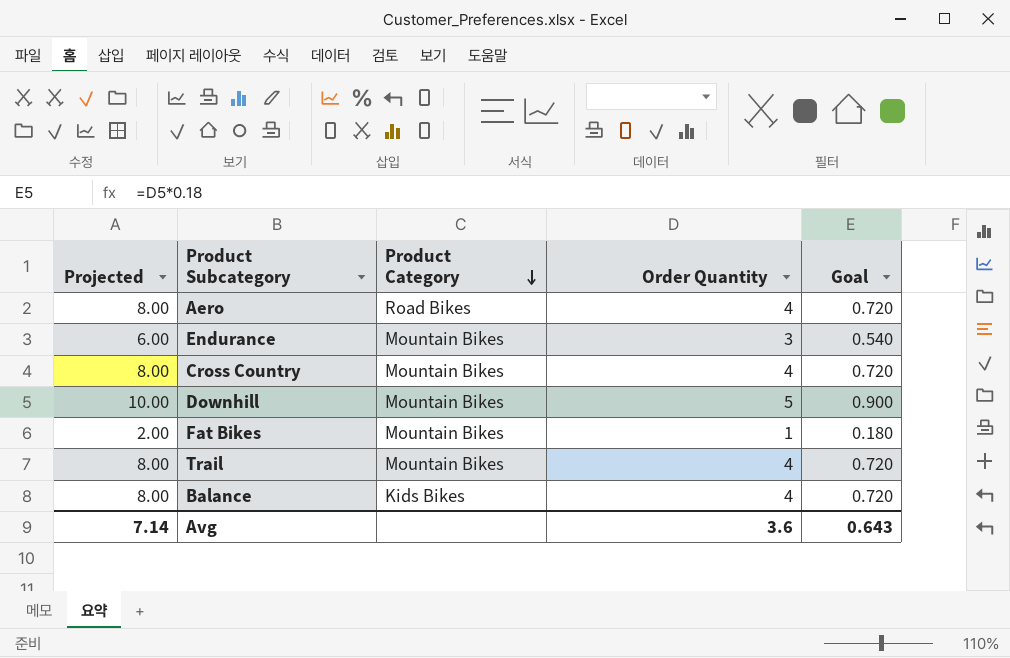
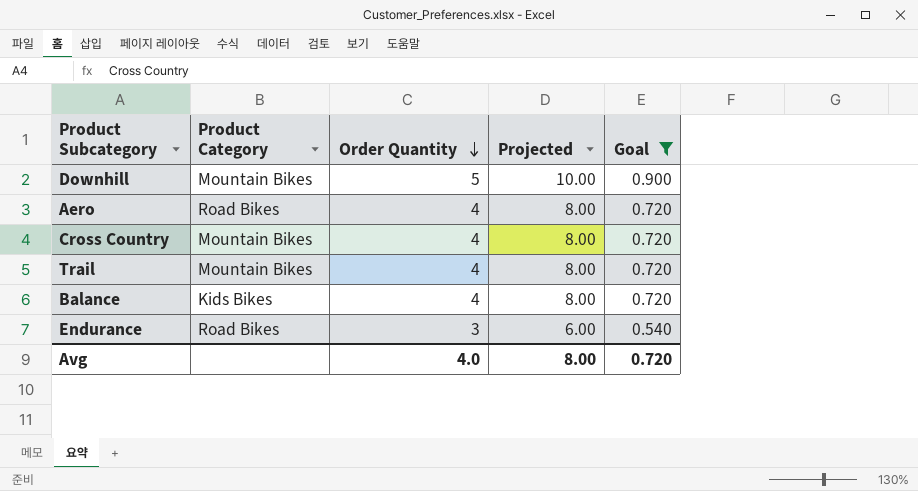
filter: none -> Goal != 0.180
row order: Product Category descending -> Order Quantity descending
column Projected | position: 1 -> 4
Endurance | Product Category: Mountain Bikes -> Road Bikes
Avg | Order Quantity: 3.6 -> 4.0
Avg | Projected: 7.14 -> 8.00
Avg | Goal: 0.643 -> 0.720

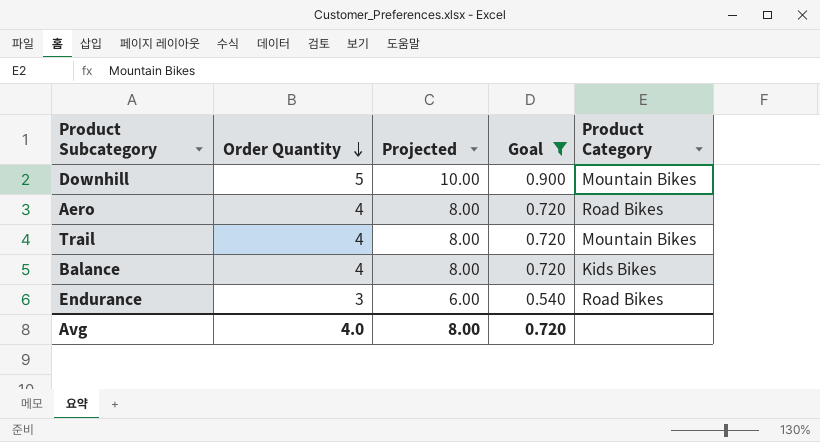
column Product Category | position: 2 -> 5
row Cross Country: Mountain Bikes | 4 | 8.00 | 0.720 -> none

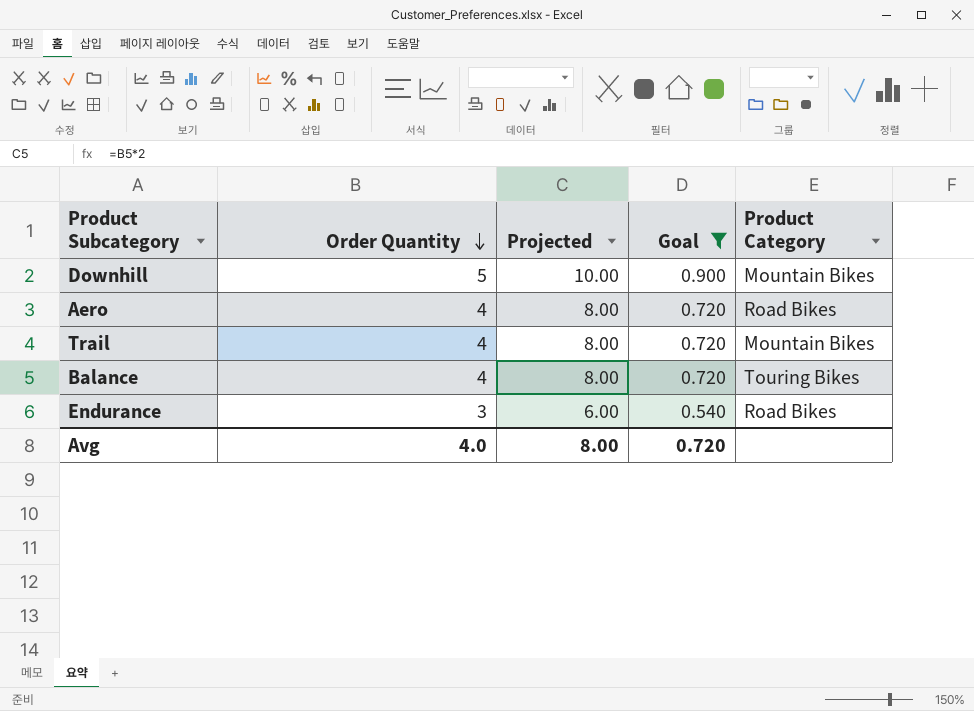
Balance | Product Category: Kids Bikes -> Touring Bikes

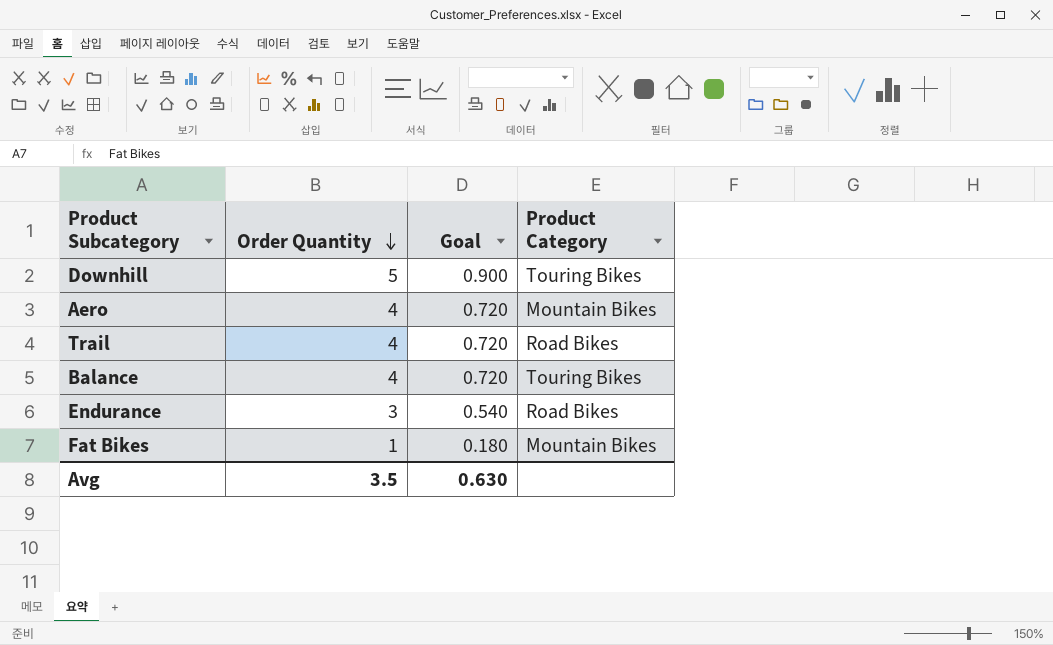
filter: Goal != 0.180 -> none
column Projected | formula: [Order Quantity] * 2 -> none
Downhill | Product Category: Mountain Bikes -> Touring Bikes
Aero | Product Category: Road Bikes -> Mountain Bikes
Trail | Product Category: Mountain Bikes -> Road Bikes
Avg | Order Quantity: 4.0 -> 3.5
Avg | Goal: 0.720 -> 0.630

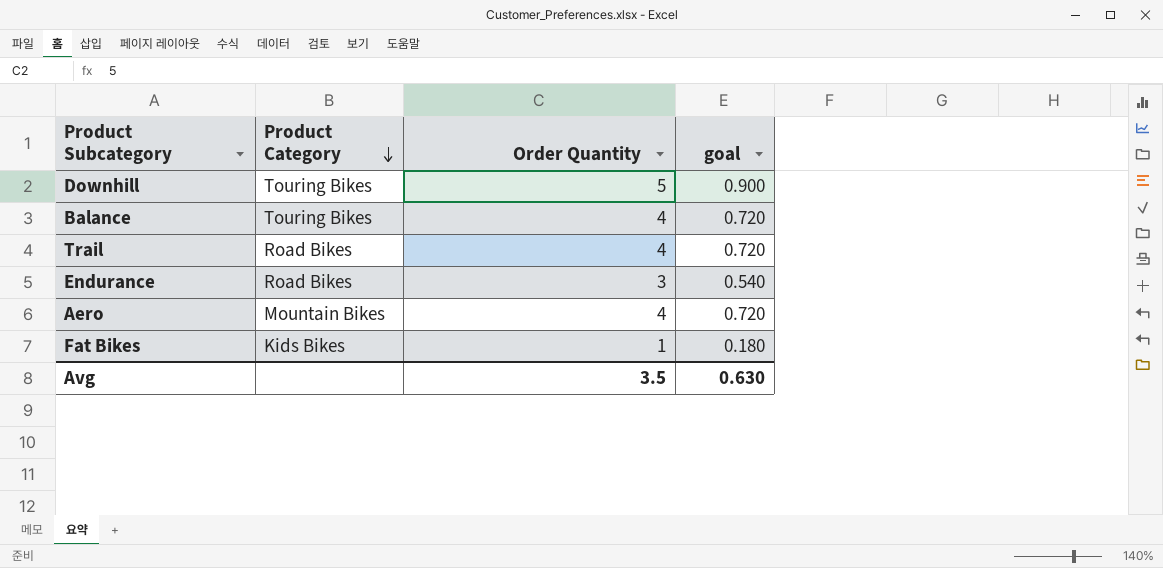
row order: Order Quantity descending -> Product Category descending
column Product Category | position: 4 -> 2
column name: Goal -> goal
Fat Bikes | Product Category: Mountain Bikes -> Kids Bikes

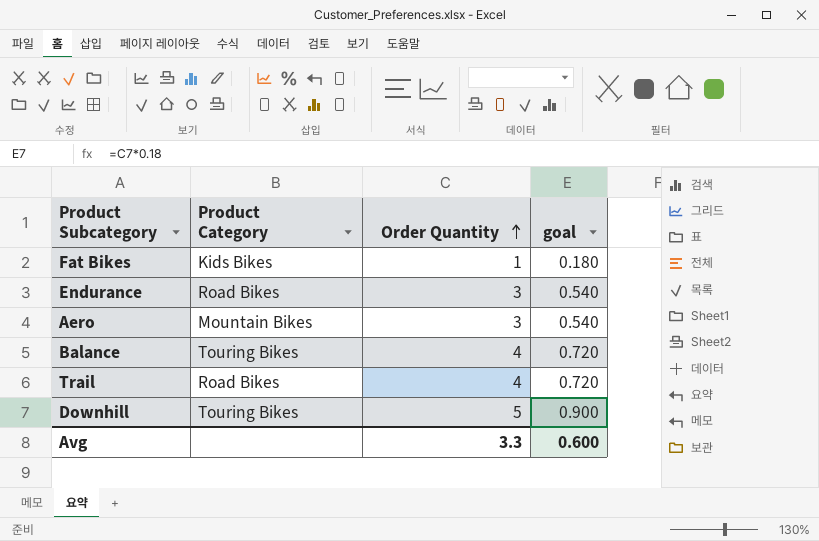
row order: Product Category descending -> Order Quantity ascending
Aero | Order Quantity: 4 -> 3
Aero | goal: 0.720 -> 0.540
Avg | Order Quantity: 3.5 -> 3.3
Avg | goal: 0.630 -> 0.600

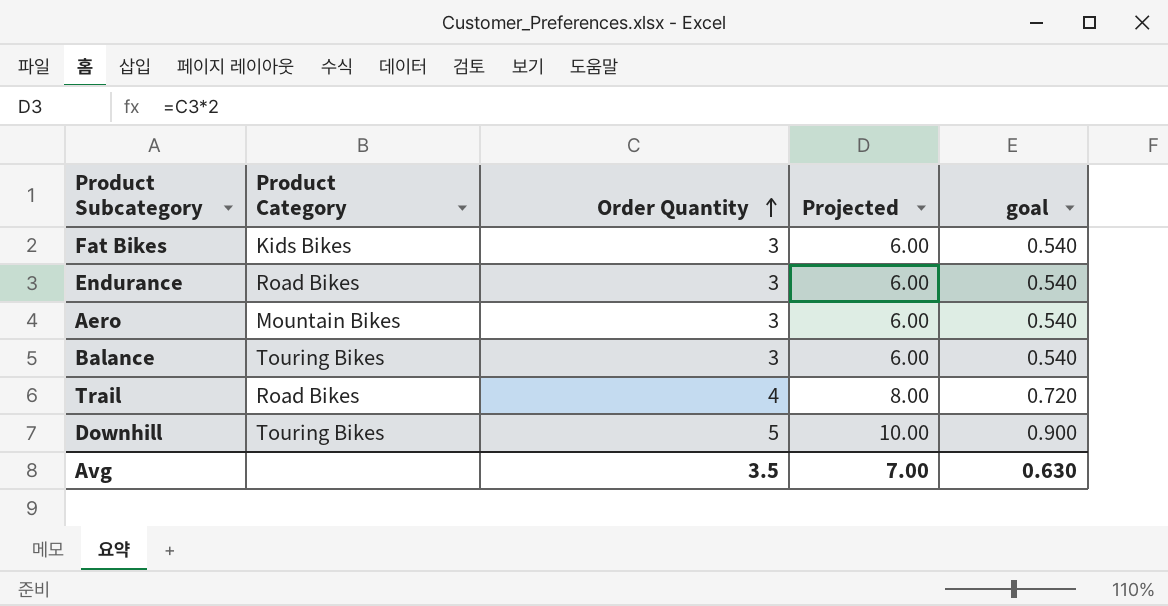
column Projected | formula: none -> [Order Quantity] * 2
Fat Bikes | Order Quantity: 1 -> 3
Fat Bikes | goal: 0.180 -> 0.540
Balance | Order Quantity: 4 -> 3
Balance | goal: 0.720 -> 0.540
Avg | Order Quantity: 3.3 -> 3.5
Avg | goal: 0.600 -> 0.630

